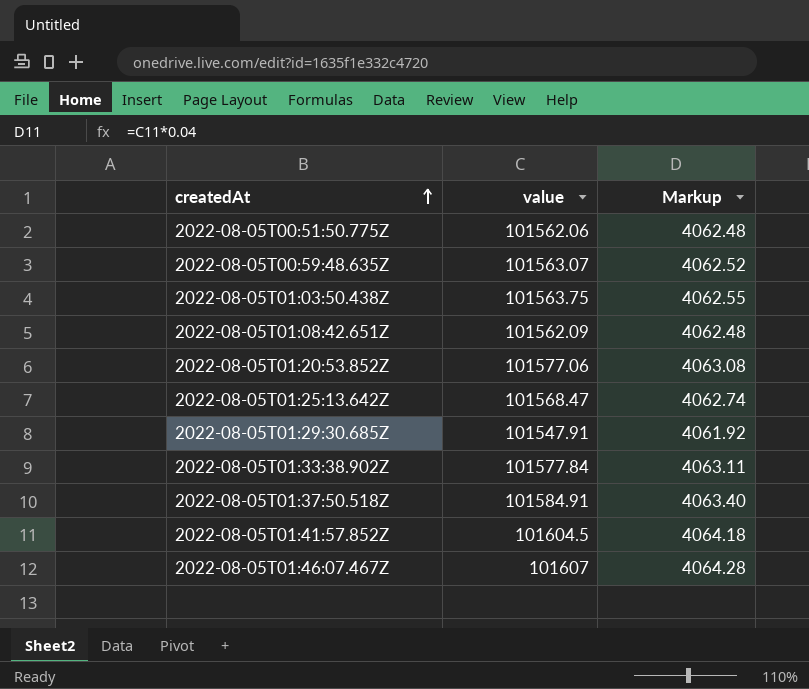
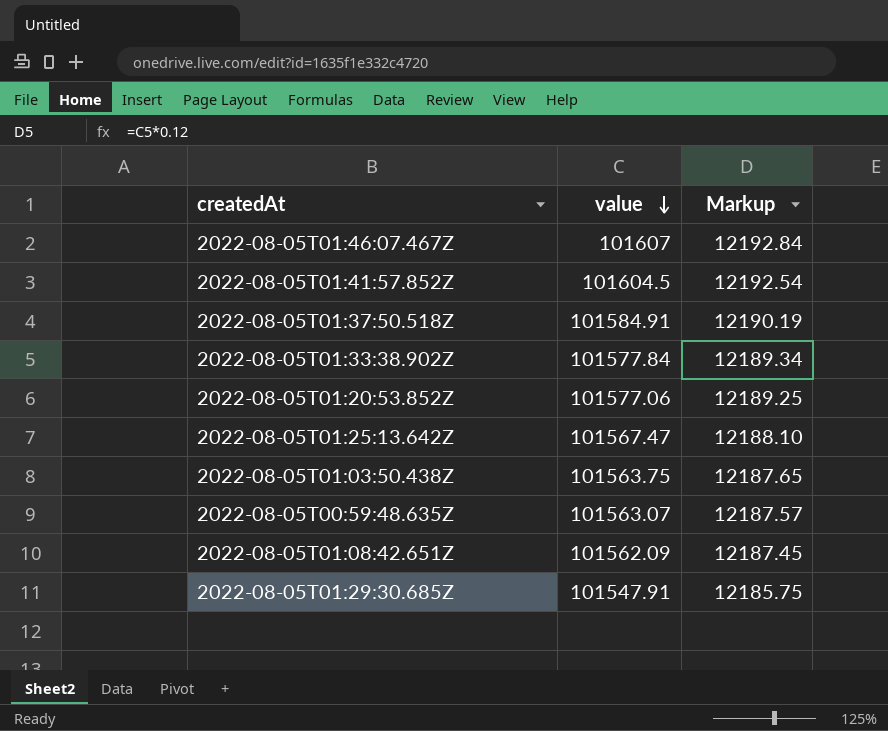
row order: createdAt ascending -> value descending
column Markup | formula: [value] * 0.04 -> [value] * 0.12
row 2022-08-05T00:51:50.775Z: 101562.06 | 4062.48 -> none
2022-08-05T01:25:13.642Z | value: 101568.47 -> 101567.47

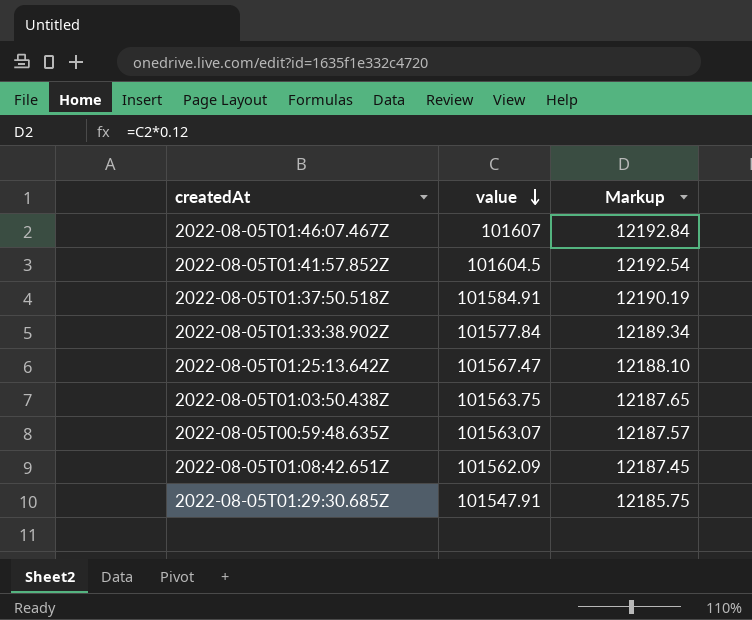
row 2022-08-05T01:20:53.852Z: 101577.06 | 12189.25 -> none

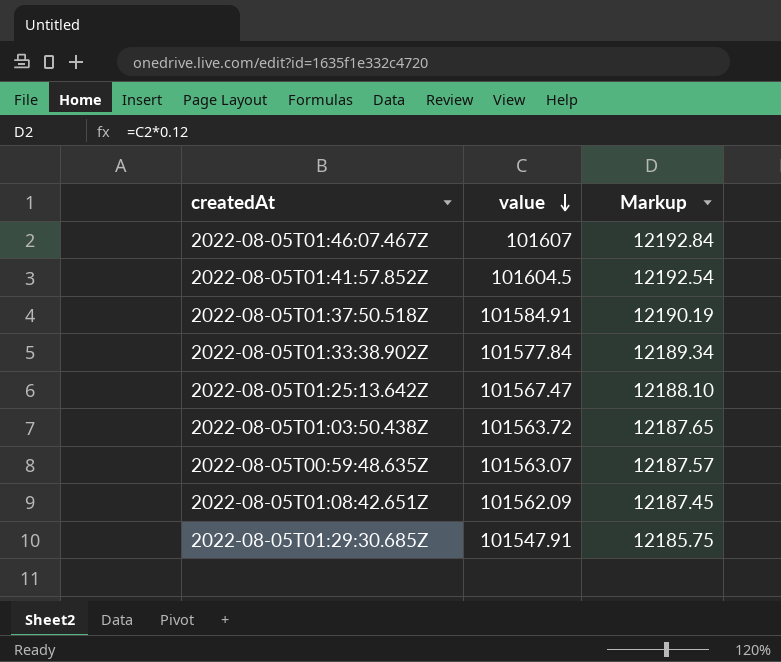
2022-08-05T01:03:50.438Z | value: 101563.75 -> 101563.72

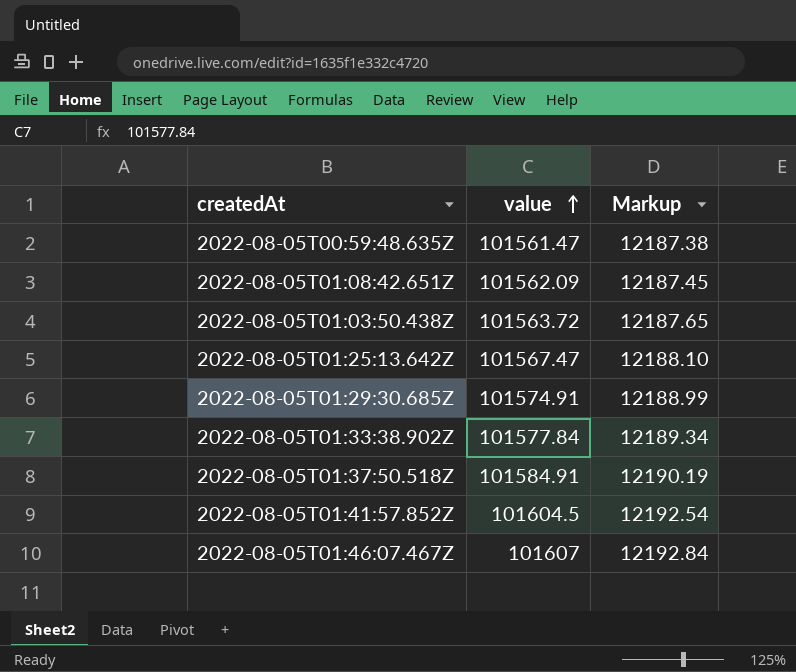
row order: value descending -> value ascending
2022-08-05T00:59:48.635Z | value: 101563.07 -> 101561.47
2022-08-05T00:59:48.635Z | Markup: 12187.57 -> 12187.38
2022-08-05T01:29:30.685Z | value: 101547.91 -> 101574.91
2022-08-05T01:29:30.685Z | Markup: 12185.75 -> 12188.99

